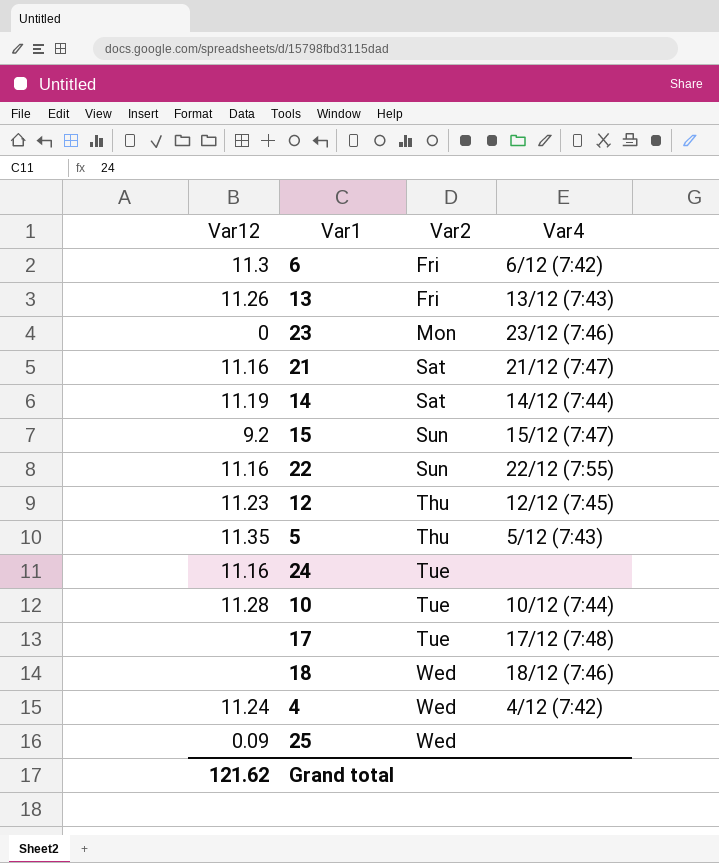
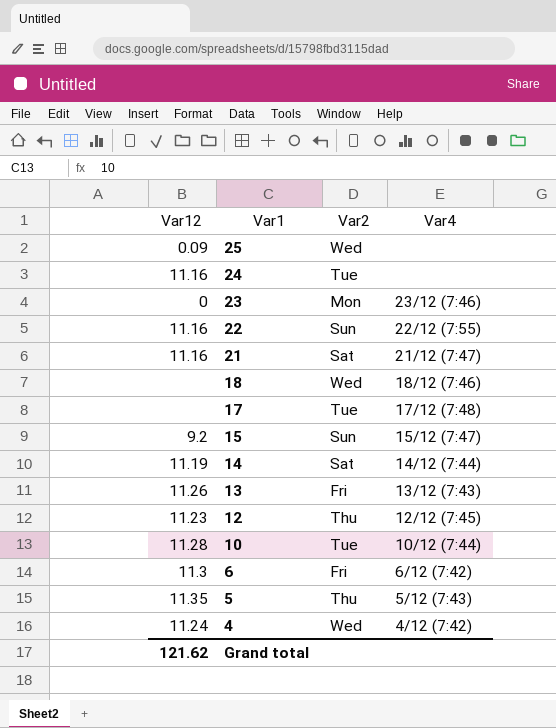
row order: Var2 ascending -> Var1 descending

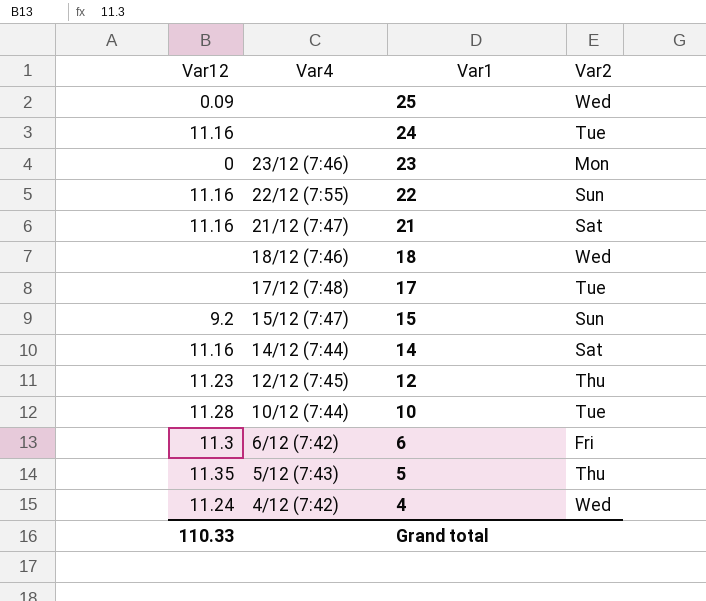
column Var4 | position: 4 -> 2
row 13: 11.26 | Fri | 13/12 (7:43) -> none
14 | Var12: 11.19 -> 11.16
Grand total | Var12: 121.62 -> 110.33

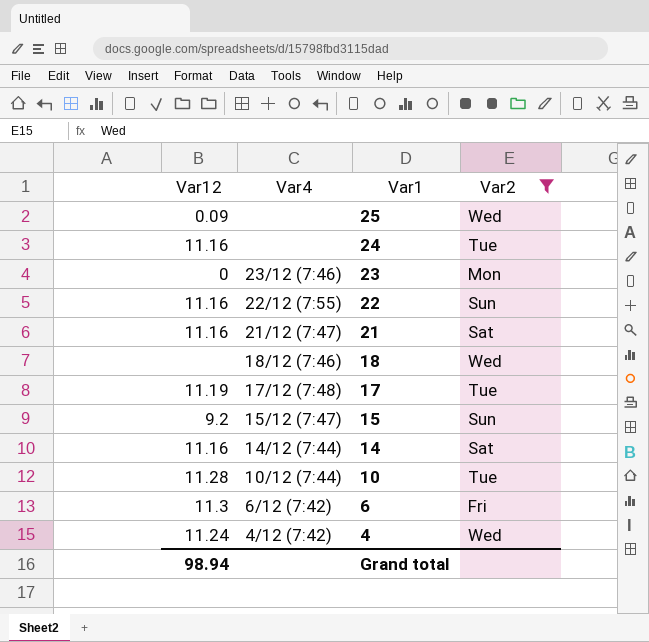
filter: none -> Var2 != Thu
17 | Var12: none -> 11.19
Grand total | Var12: 110.33 -> 98.94

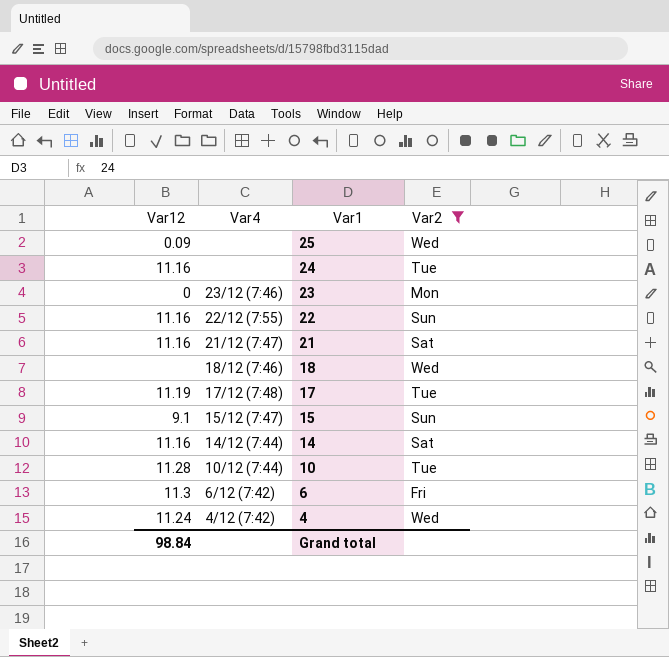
15 | Var12: 9.2 -> 9.1
Grand total | Var12: 98.94 -> 98.84

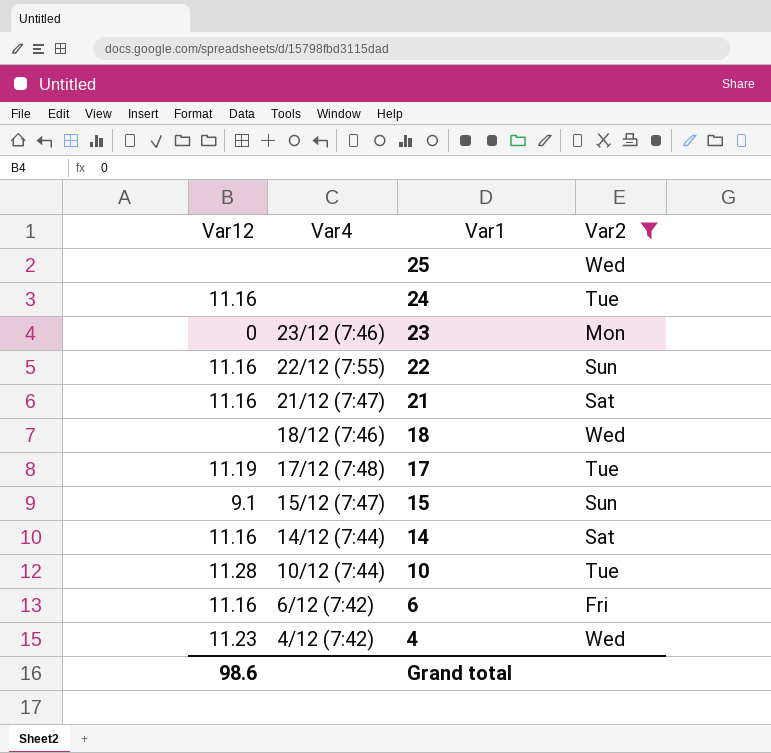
25 | Var12: 0.09 -> none
6 | Var12: 11.3 -> 11.16
4 | Var12: 11.24 -> 11.23
Grand total | Var12: 98.84 -> 98.6

